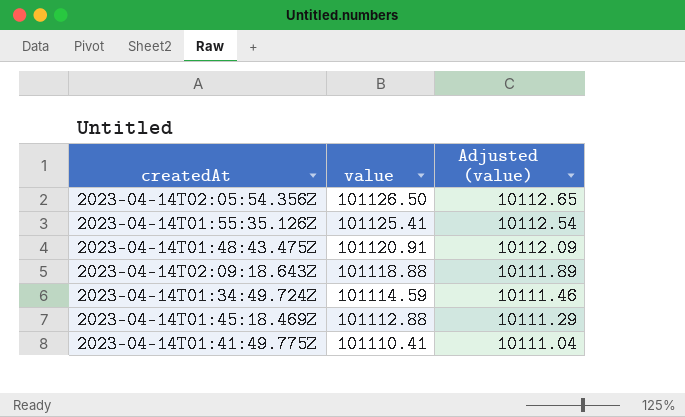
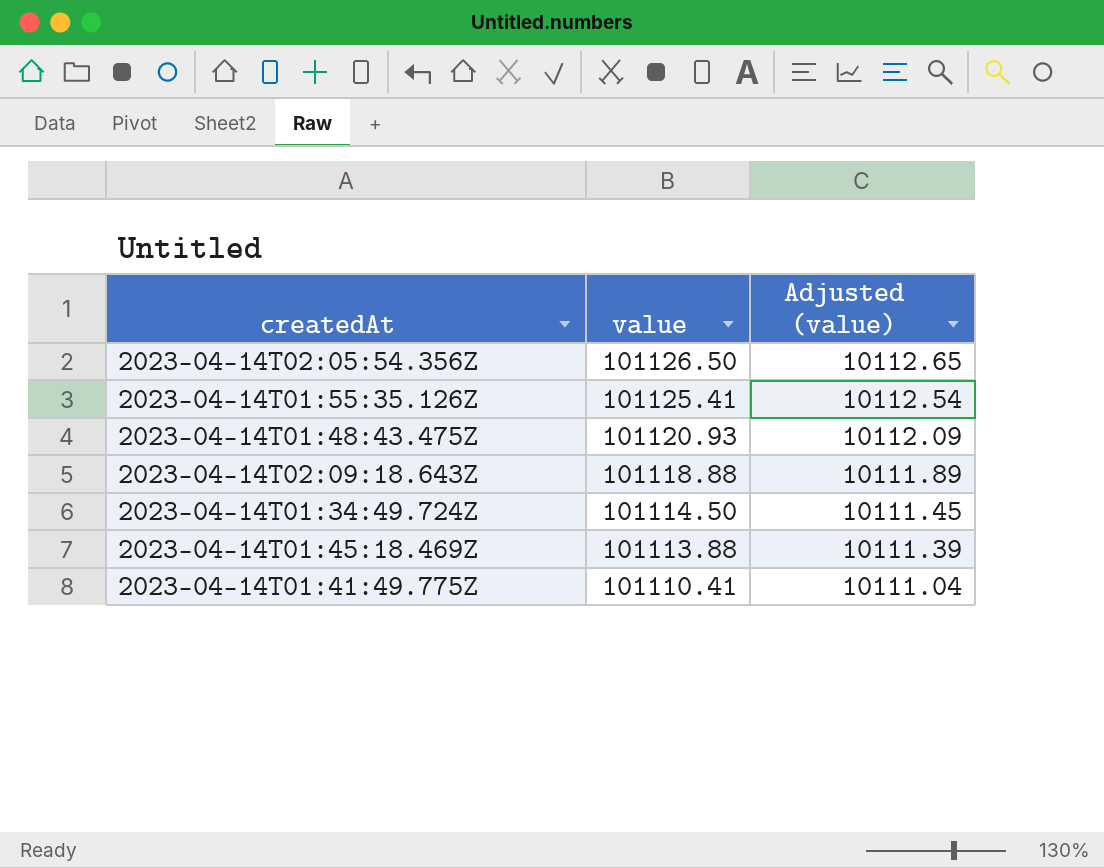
2023-04-14T01:48:43.475Z | value: 101120.91 -> 101120.93
2023-04-14T01:34:49.724Z | value: 101114.59 -> 101114.50
2023-04-14T01:34:49.724Z | Adjusted (value): 10111.46 -> 10111.45
2023-04-14T01:45:18.469Z | value: 101112.88 -> 101113.88
2023-04-14T01:45:18.469Z | Adjusted (value): 10111.29 -> 10111.39

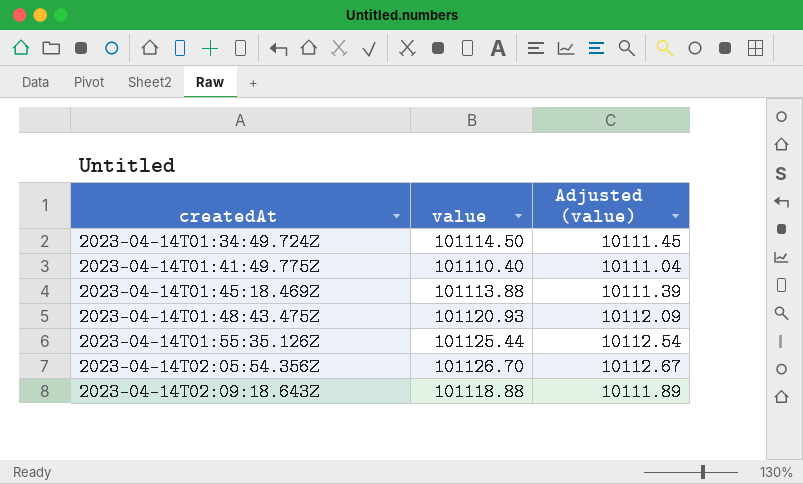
row order: value descending -> createdAt ascending
2023-04-14T01:41:49.775Z | value: 101110.41 -> 101110.40
2023-04-14T01:55:35.126Z | value: 101125.41 -> 101125.44
2023-04-14T02:05:54.356Z | value: 101126.50 -> 101126.70
2023-04-14T02:05:54.356Z | Adjusted (value): 10112.65 -> 10112.67

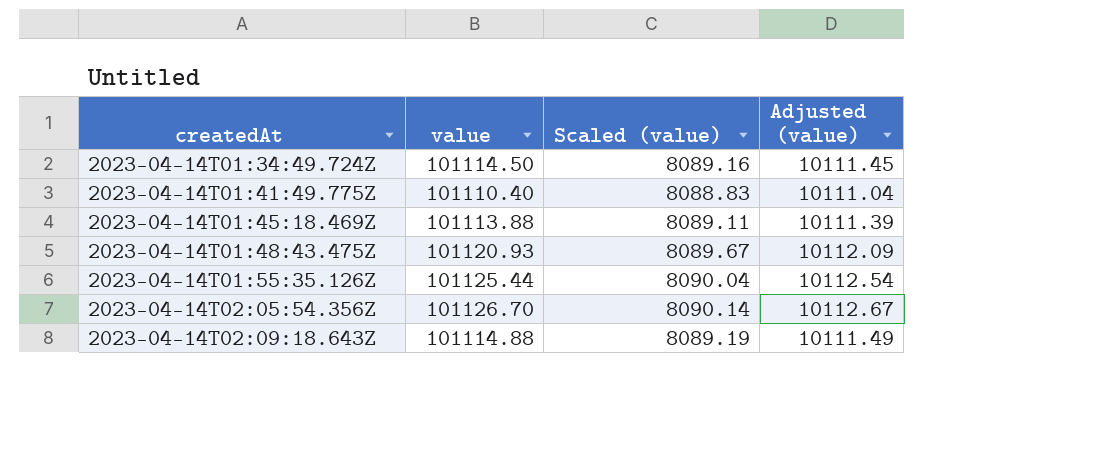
column Scaled (value) | formula: none -> [value] * 0.08
2023-04-14T02:09:18.643Z | value: 101118.88 -> 101114.88
2023-04-14T02:09:18.643Z | Adjusted (value): 10111.89 -> 10111.49

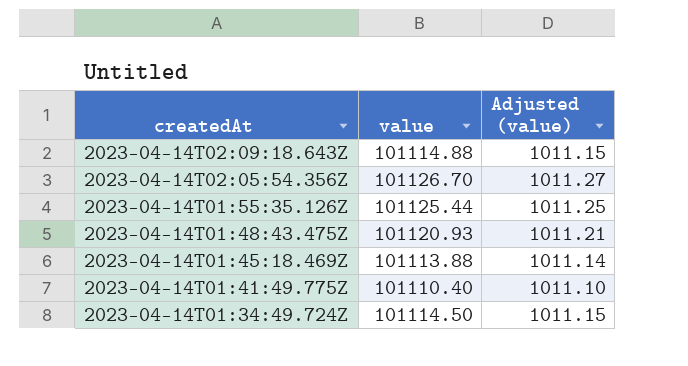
row order: createdAt ascending -> createdAt descending
column Scaled (value) | formula: [value] * 0.08 -> none
column Adjusted (value) | formula: [value] * 0.1 -> [value] * 0.01

